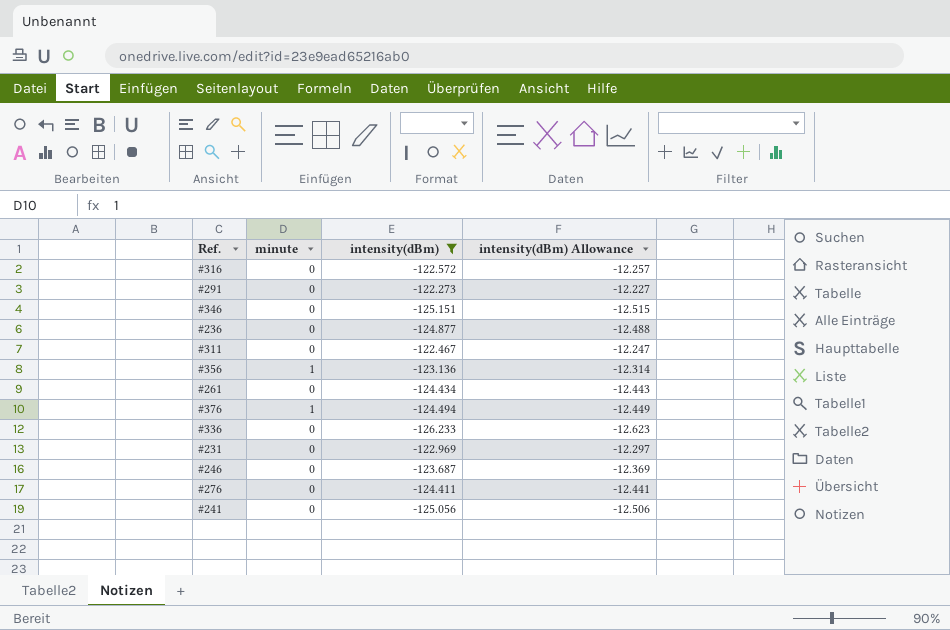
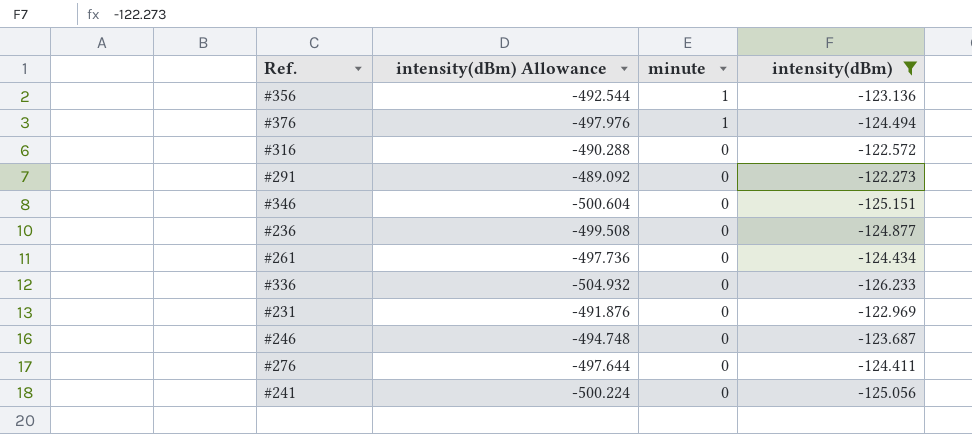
row order: none -> minute descending
column intensity(dBm) Allowance | formula: [intensity(dBm)] * 0.1 -> [intensity(dBm)] * 4
column intensity(dBm) Allowance | position: 4 -> 2
row #311: 0 | -122.467 | -12.247 -> none

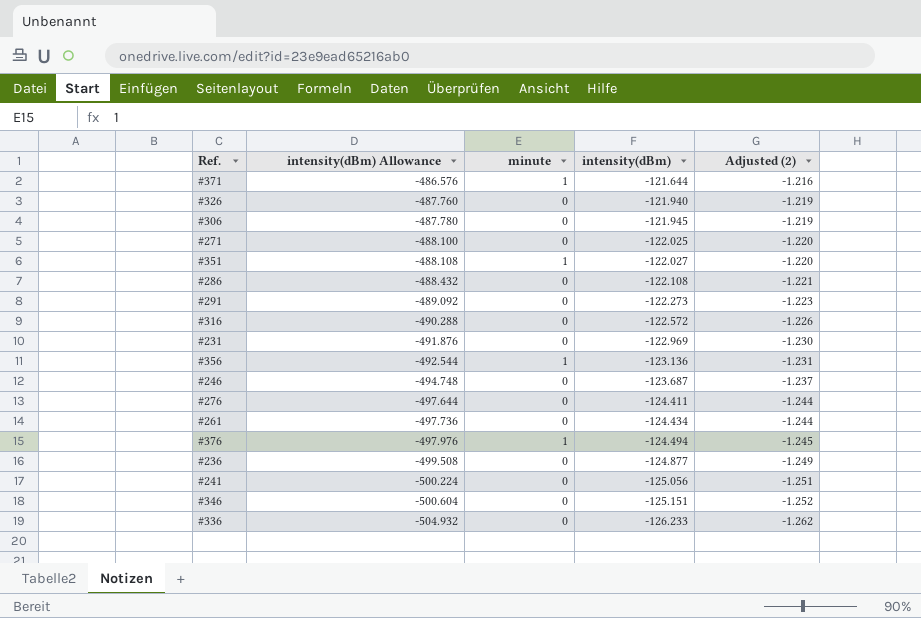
filter: intensity(dBm) <= -122.273 -> none
row order: minute descending -> intensity(dBm) Allowance descending
column Adjusted (2) | formula: none -> [intensity(dBm)] * 0.01

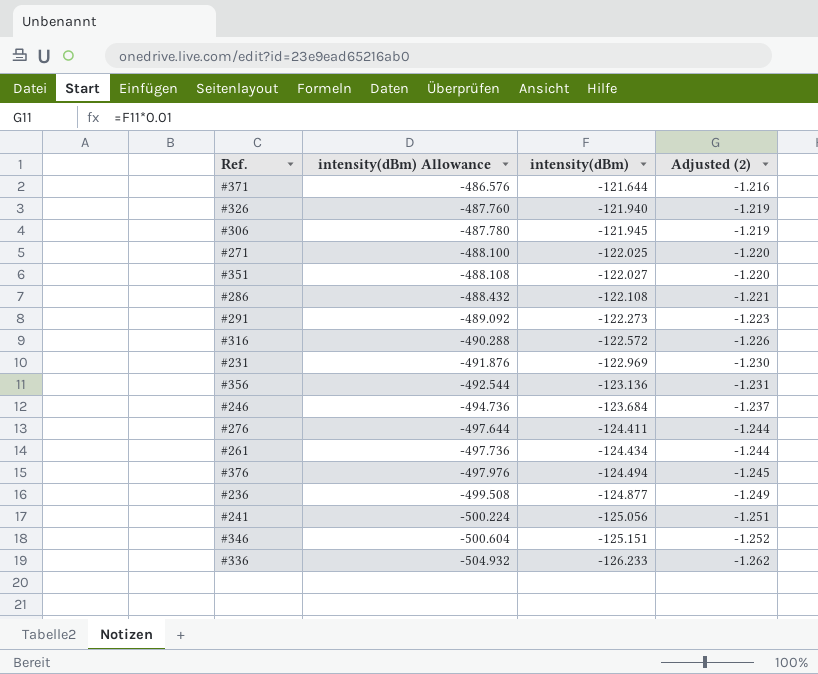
column minute | position: 3 -> none
#246 | intensity(dBm) Allowance: -494.748 -> -494.736
#246 | intensity(dBm): -123.687 -> -123.684

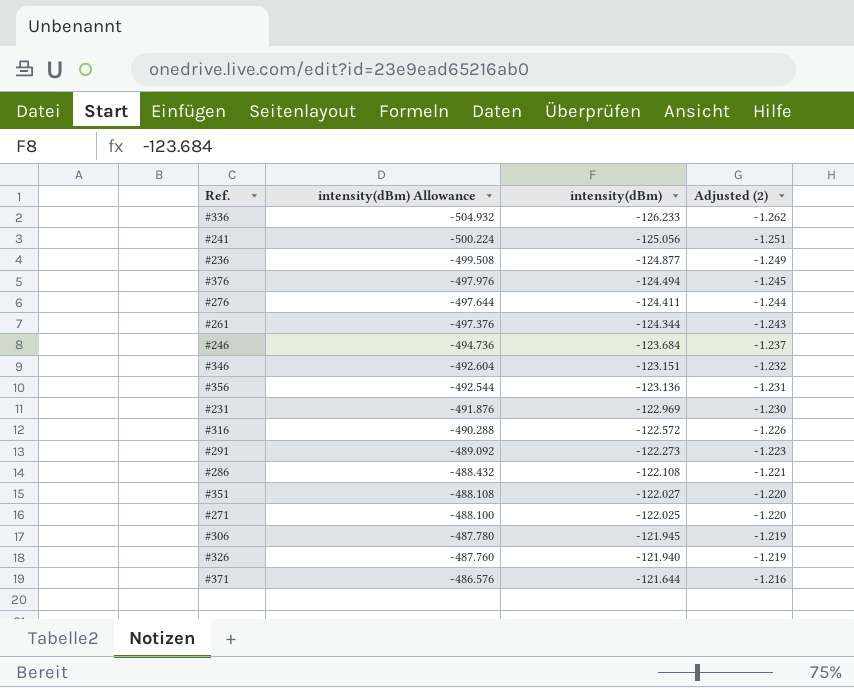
row order: intensity(dBm) Allowance descending -> intensity(dBm) Allowance ascending
#261 | intensity(dBm) Allowance: -497.736 -> -497.376
#261 | intensity(dBm): -124.434 -> -124.344
#261 | Adjusted (2): -1.244 -> -1.243
#346 | intensity(dBm) Allowance: -500.604 -> -492.604
#346 | intensity(dBm): -125.151 -> -123.151
#346 | Adjusted (2): -1.252 -> -1.232

